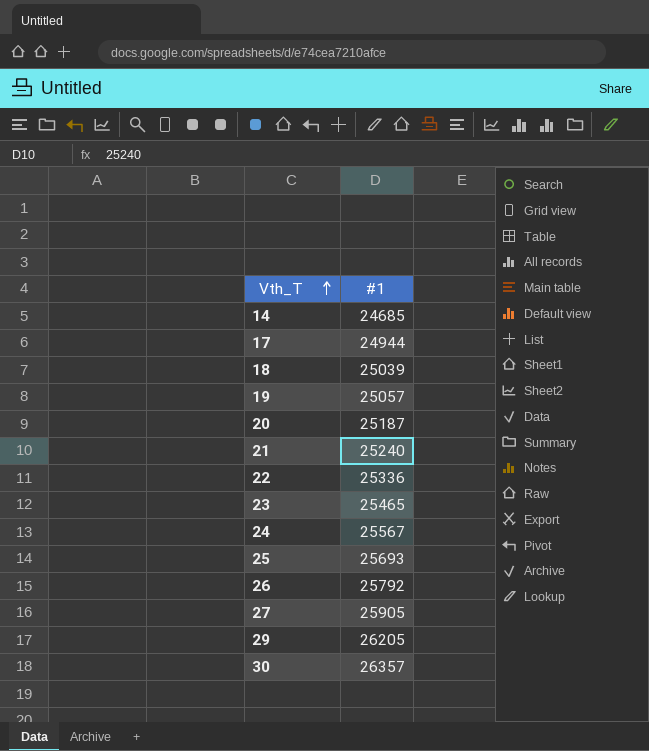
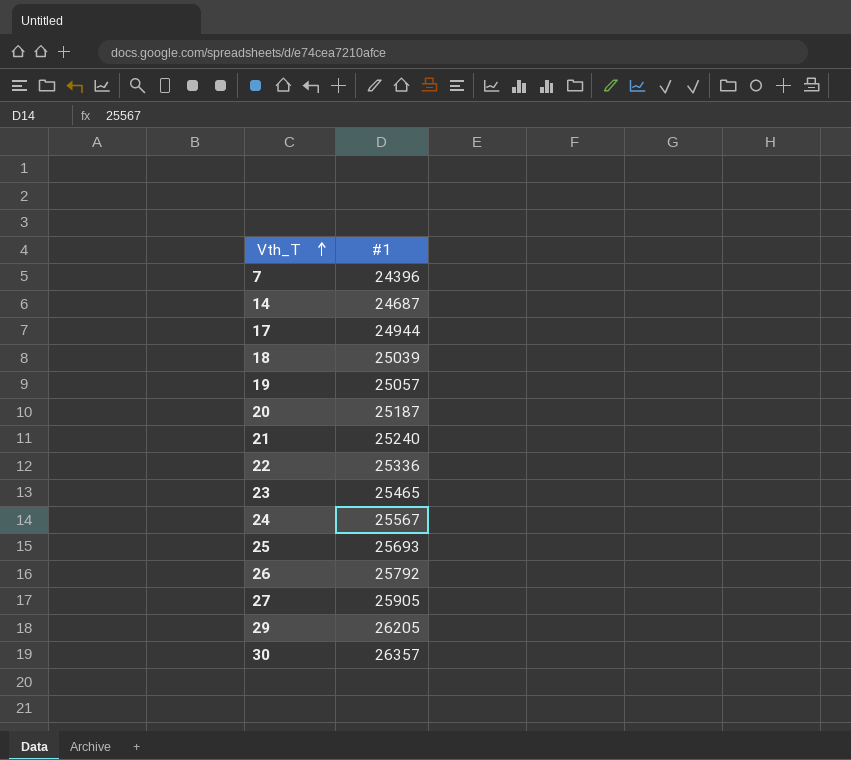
row 7: none -> 24396
14 | #1: 24685 -> 24687

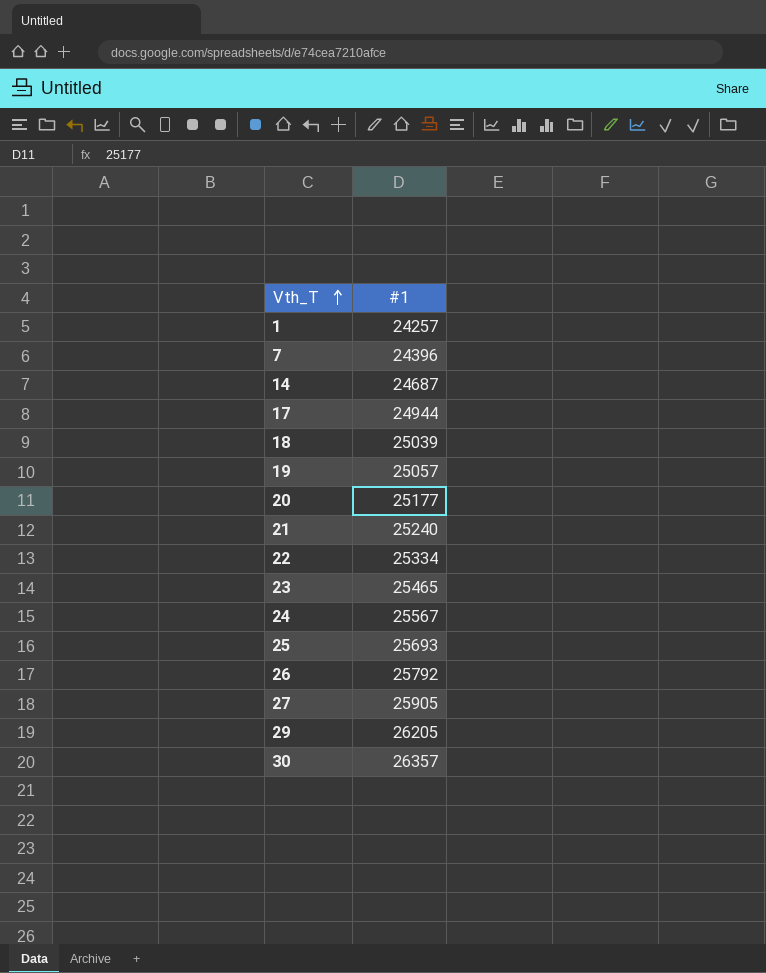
row 1: none -> 24257
20 | #1: 25187 -> 25177
22 | #1: 25336 -> 25334

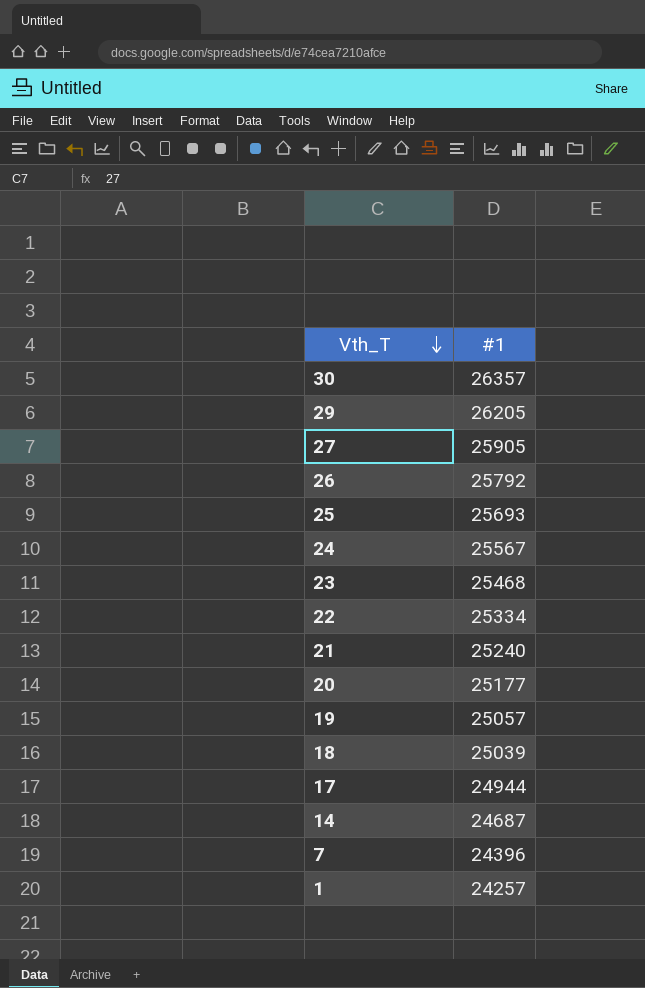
row order: Vth_T ascending -> Vth_T descending
23 | #1: 25465 -> 25468

